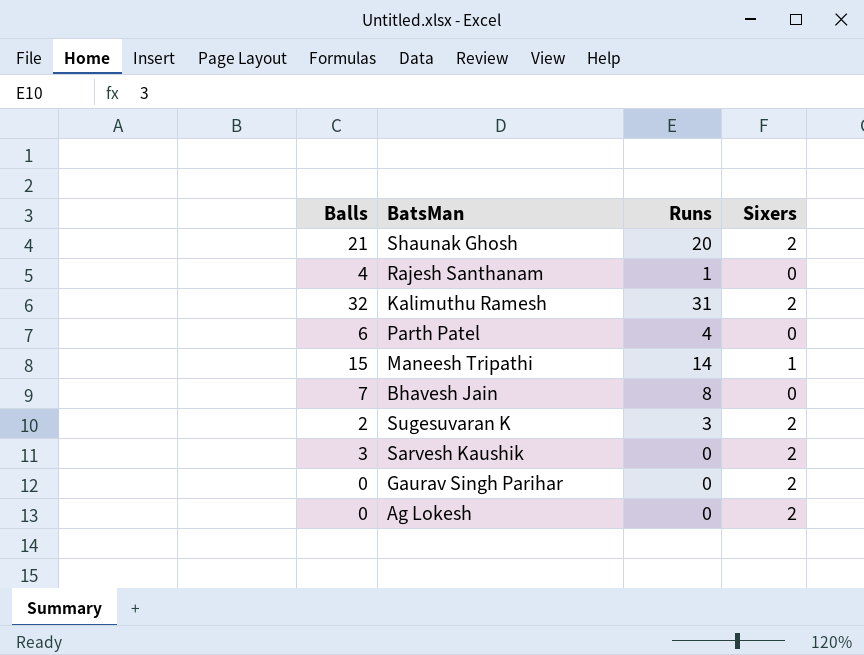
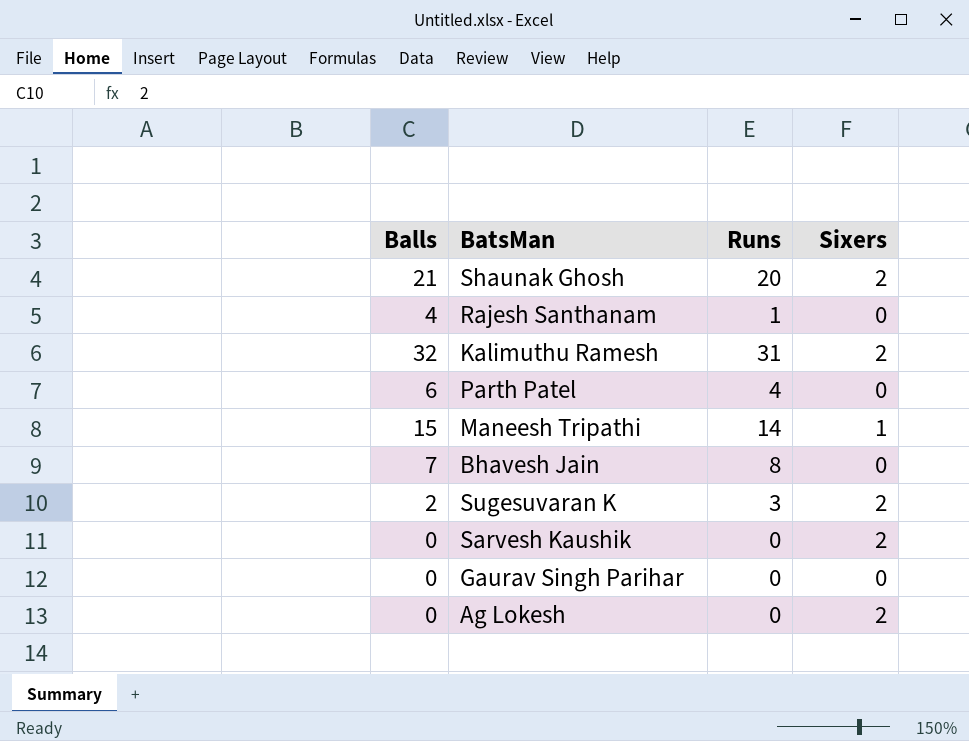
Sarvesh Kaushik | Balls: 3 -> 0
Gaurav Singh Parihar | Sixers: 2 -> 0

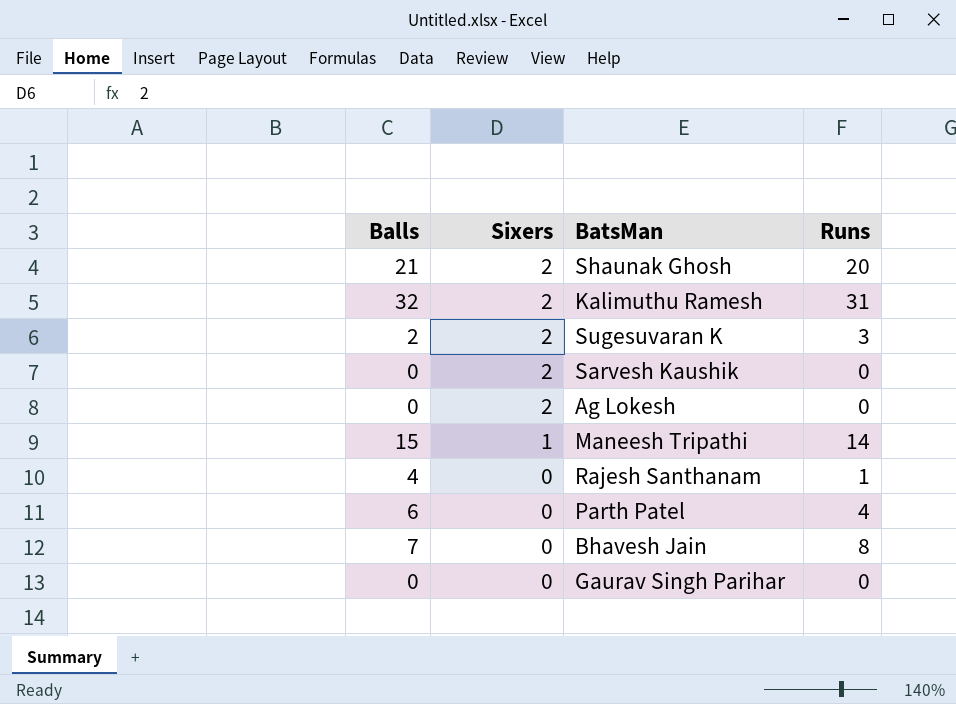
row order: none -> Sixers descending
column Sixers | position: 4 -> 2

